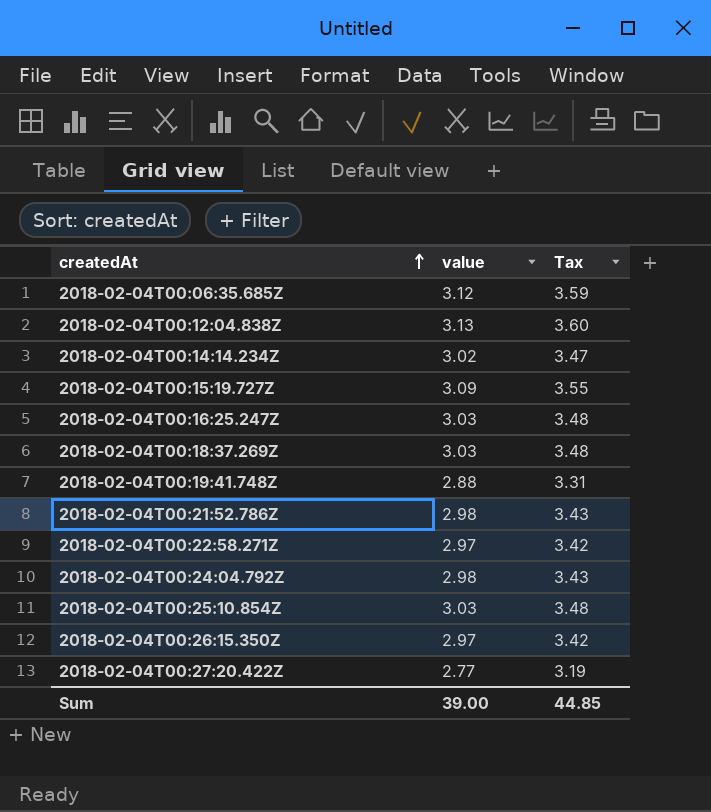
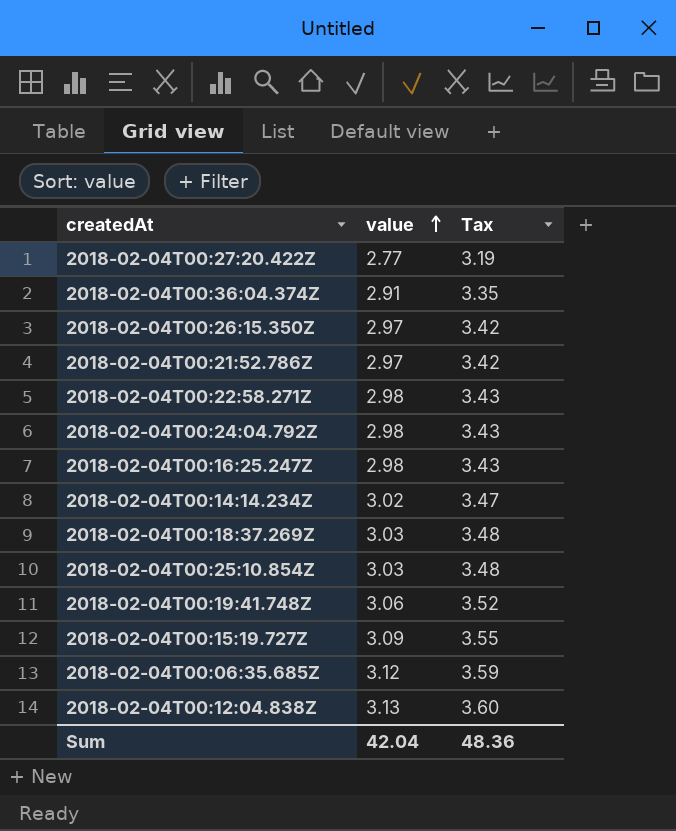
row order: createdAt ascending -> value ascending
row 2018-02-04T00:36:04.374Z: none -> 2.91 | 3.35
2018-02-04T00:21:52.786Z | value: 2.98 -> 2.97
2018-02-04T00:21:52.786Z | Tax: 3.43 -> 3.42
2018-02-04T00:22:58.271Z | value: 2.97 -> 2.98
2018-02-04T00:22:58.271Z | Tax: 3.42 -> 3.43
2018-02-04T00:16:25.247Z | value: 3.03 -> 2.98
2018-02-04T00:16:25.247Z | Tax: 3.48 -> 3.43
2018-02-04T00:19:41.748Z | value: 2.88 -> 3.06
2018-02-04T00:19:41.748Z | Tax: 3.31 -> 3.52
Sum | value: 39.00 -> 42.04
Sum | Tax: 44.85 -> 48.36

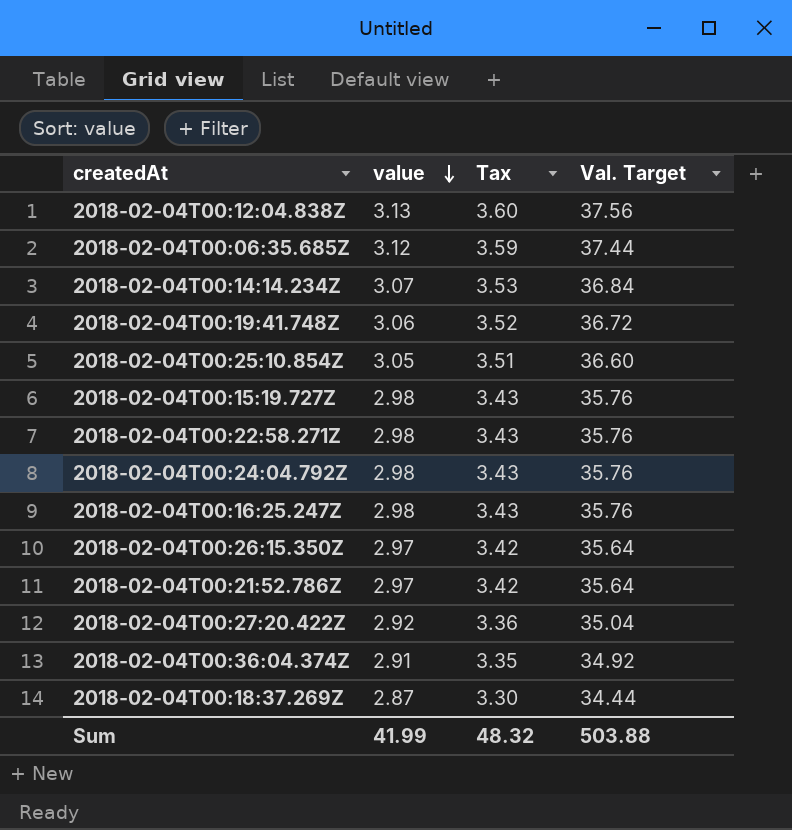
row order: value ascending -> value descending
column Val. Target | formula: none -> [value] * 12
2018-02-04T00:14:14.234Z | value: 3.02 -> 3.07
2018-02-04T00:14:14.234Z | Tax: 3.47 -> 3.53
2018-02-04T00:25:10.854Z | value: 3.03 -> 3.05
2018-02-04T00:25:10.854Z | Tax: 3.48 -> 3.51
2018-02-04T00:15:19.727Z | value: 3.09 -> 2.98
2018-02-04T00:15:19.727Z | Tax: 3.55 -> 3.43
2018-02-04T00:27:20.422Z | value: 2.77 -> 2.92
2018-02-04T00:27:20.422Z | Tax: 3.19 -> 3.36
2018-02-04T00:18:37.269Z | value: 3.03 -> 2.87
2018-02-04T00:18:37.269Z | Tax: 3.48 -> 3.30
Sum | value: 42.04 -> 41.99
Sum | Tax: 48.36 -> 48.32

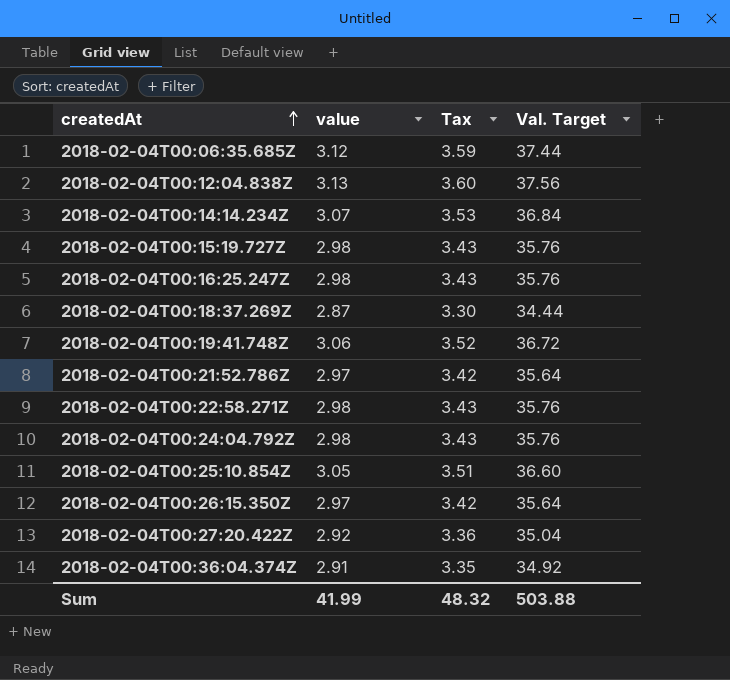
row order: value descending -> createdAt ascending

